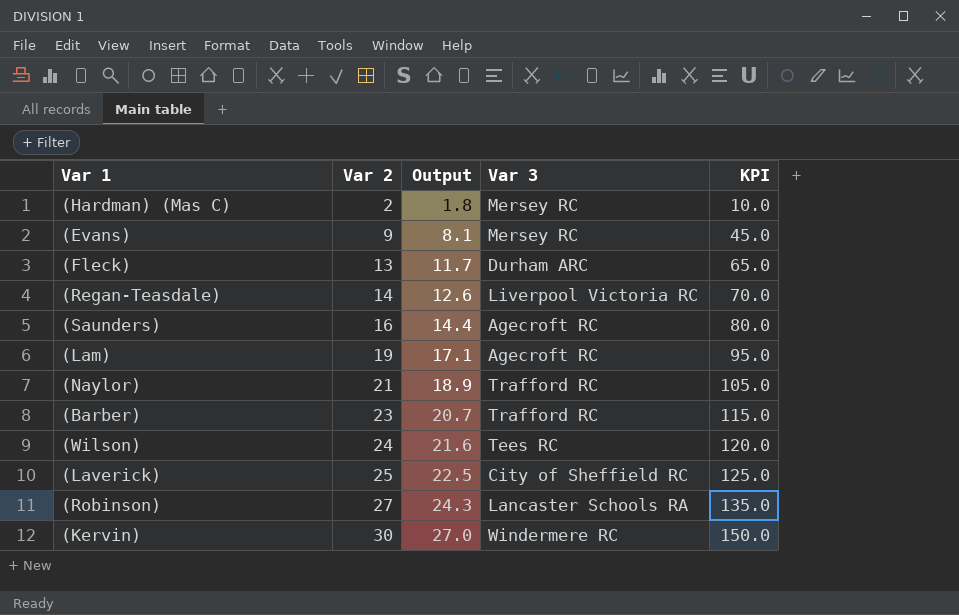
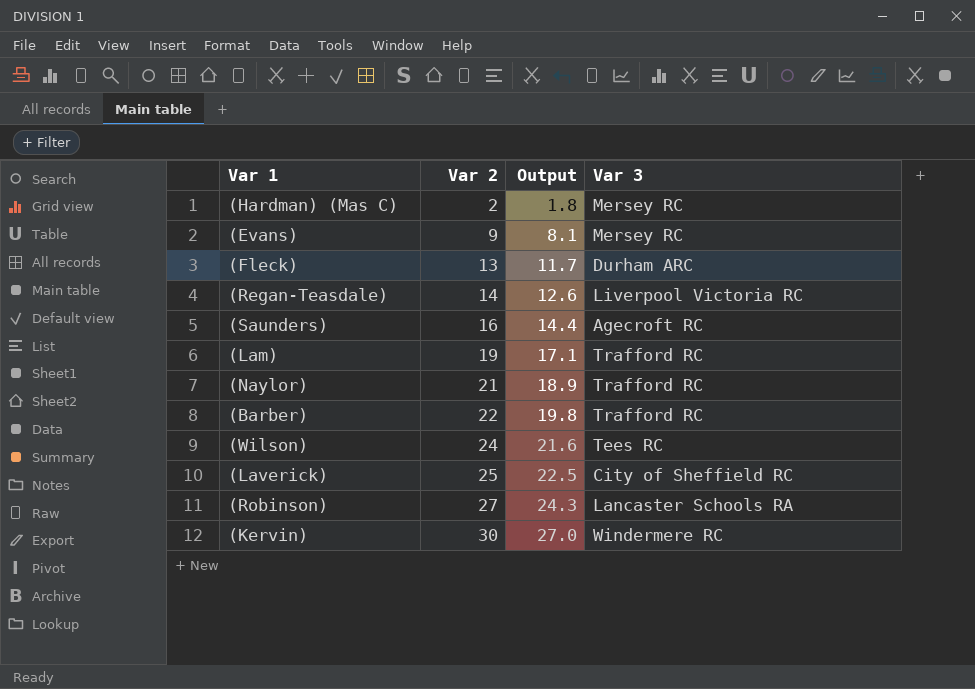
column KPI | formula: [Var 2] * 5 -> none
(Lam) | Var 3: Agecroft RC -> Trafford RC
(Barber) | Var 2: 23 -> 22
(Barber) | Output: 20.7 -> 19.8

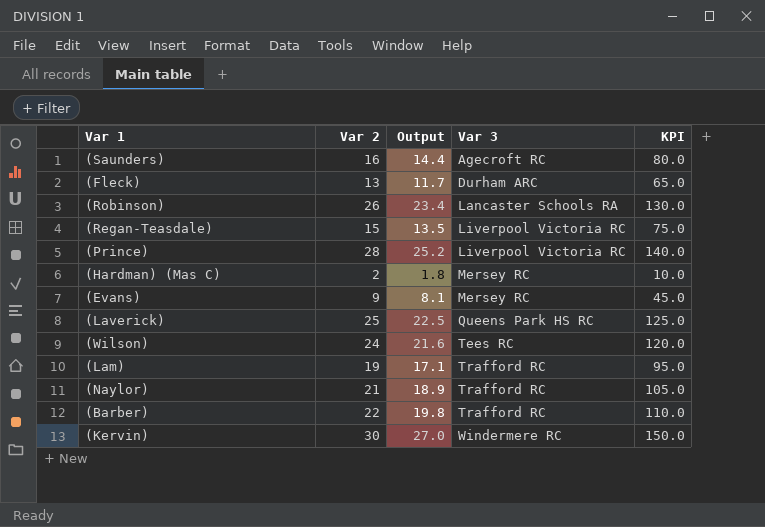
row order: Var 2 ascending -> Var 3 ascending
column KPI | formula: none -> [Var 2] * 5
(Robinson) | Var 2: 27 -> 26
(Robinson) | Output: 24.3 -> 23.4
(Regan-Teasdale) | Var 2: 14 -> 15
(Regan-Teasdale) | Output: 12.6 -> 13.5
row (Prince): none -> 28 | 25.2 | Liverpool Victoria RC | 140.0
(Laverick) | Var 3: City of Sheffield RC -> Queens Park HS RC

